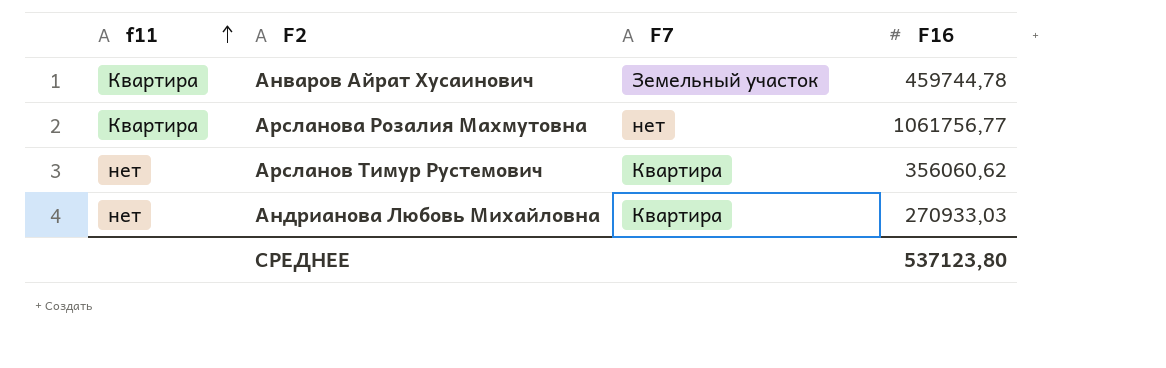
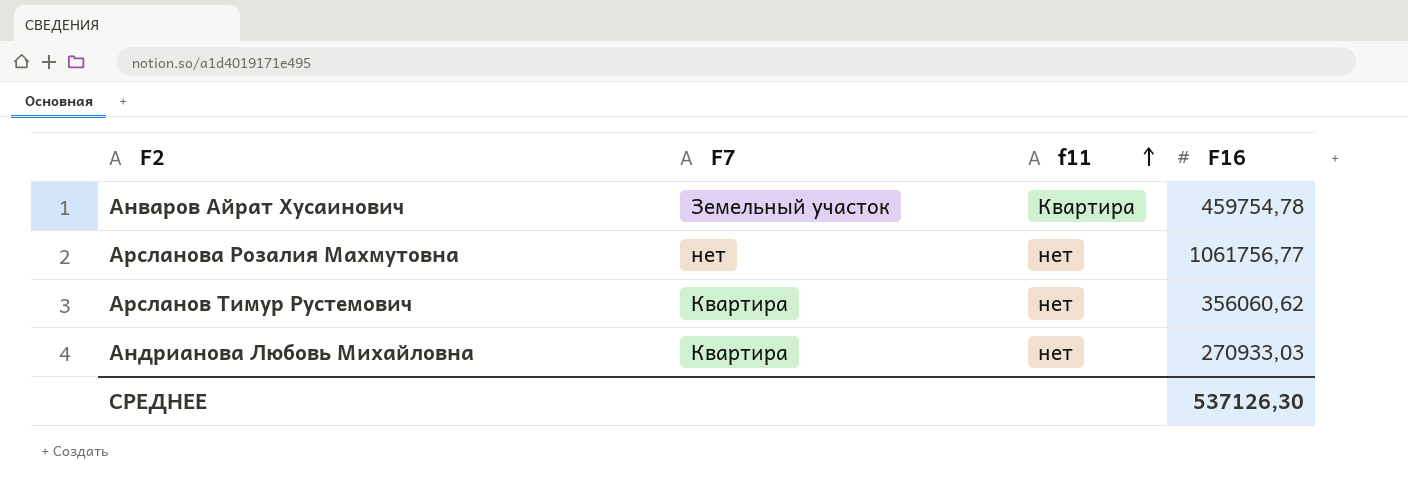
column f11 | position: 1 -> 3
Анваров Айрат Хусаинович | F16: 459744,78 -> 459754,78
Арсланова Розалия Махмутовна | f11: Квартира -> нет
СРЕДНЕЕ | F16: 537123,80 -> 537126,30

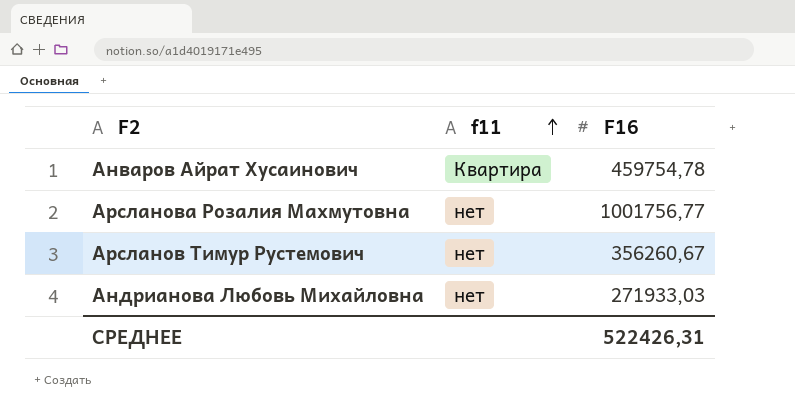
column F7 | position: 2 -> none
Арсланова Розалия Махмутовна | F16: 1061756,77 -> 1001756,77
Арсланов Тимур Рустемович | F16: 356060,62 -> 356260,67
Андрианова Любовь Михайловна | F16: 270933,03 -> 271933,03
СРЕДНЕЕ | F16: 537126,30 -> 522426,31

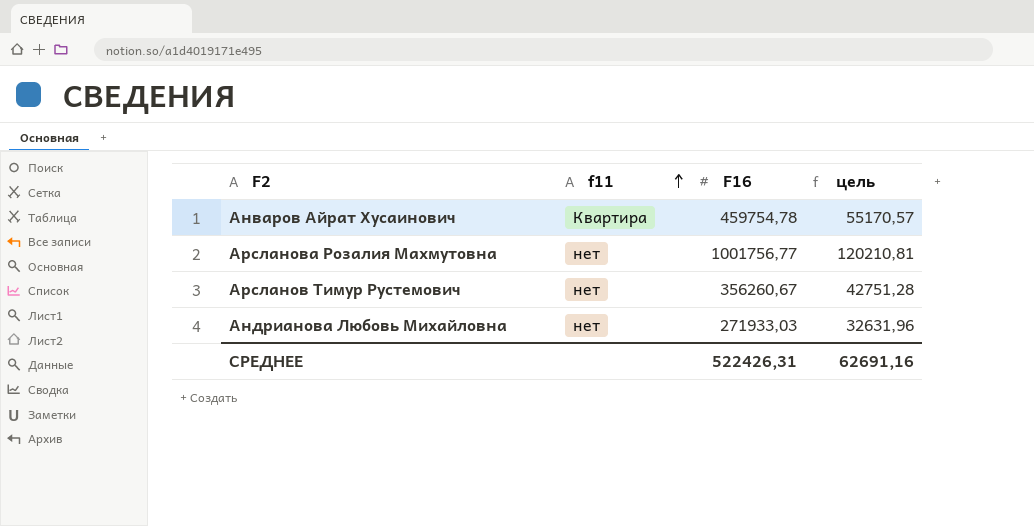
column цель | formula: none -> [F16] * 0,12

